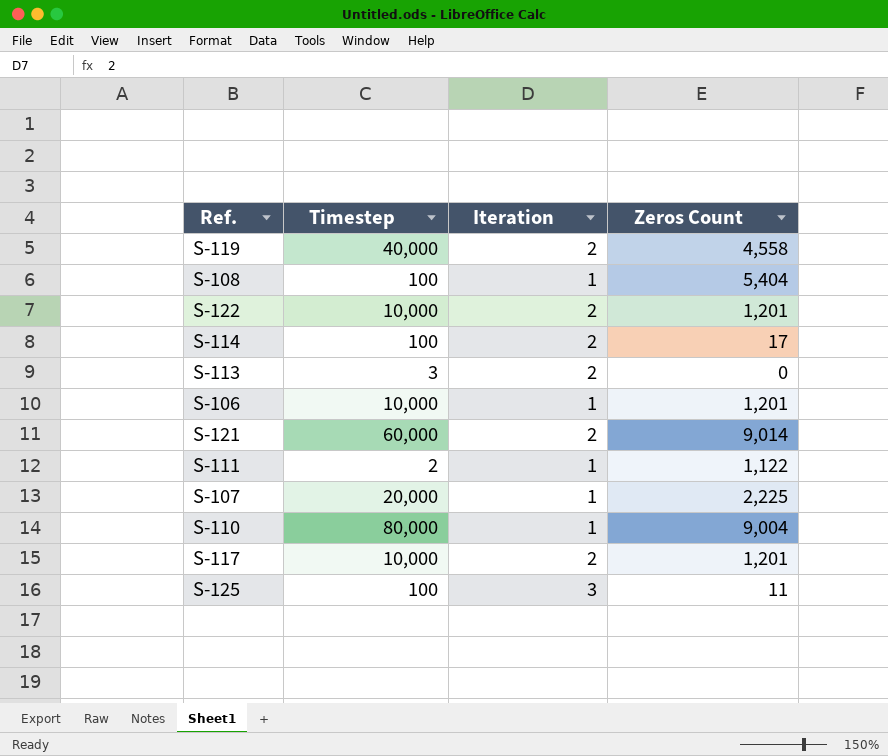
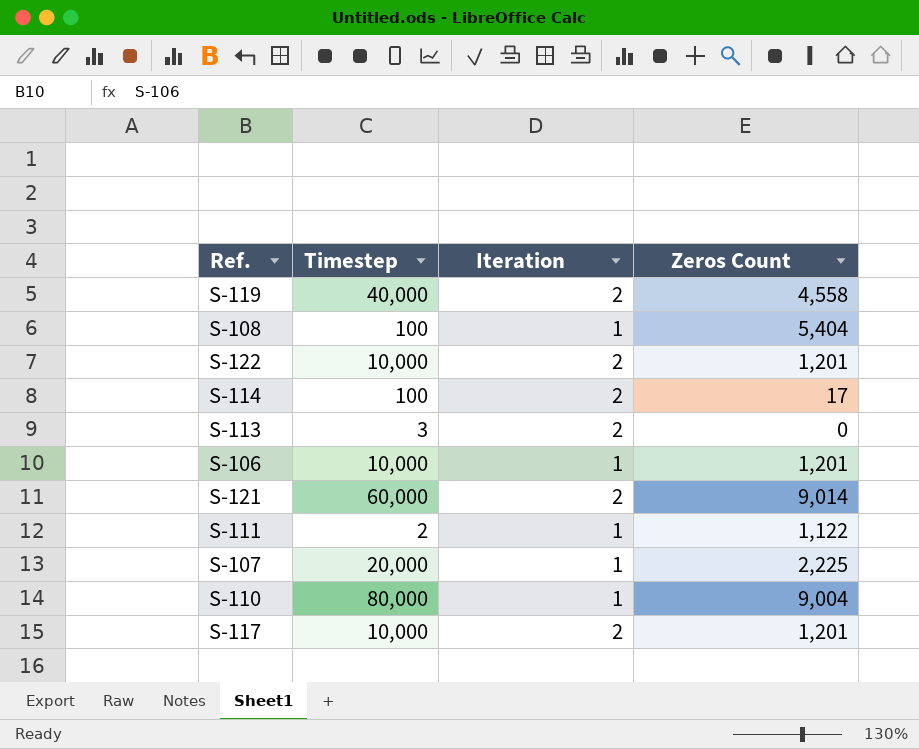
row S-125: 100 | 3 | 11 -> none

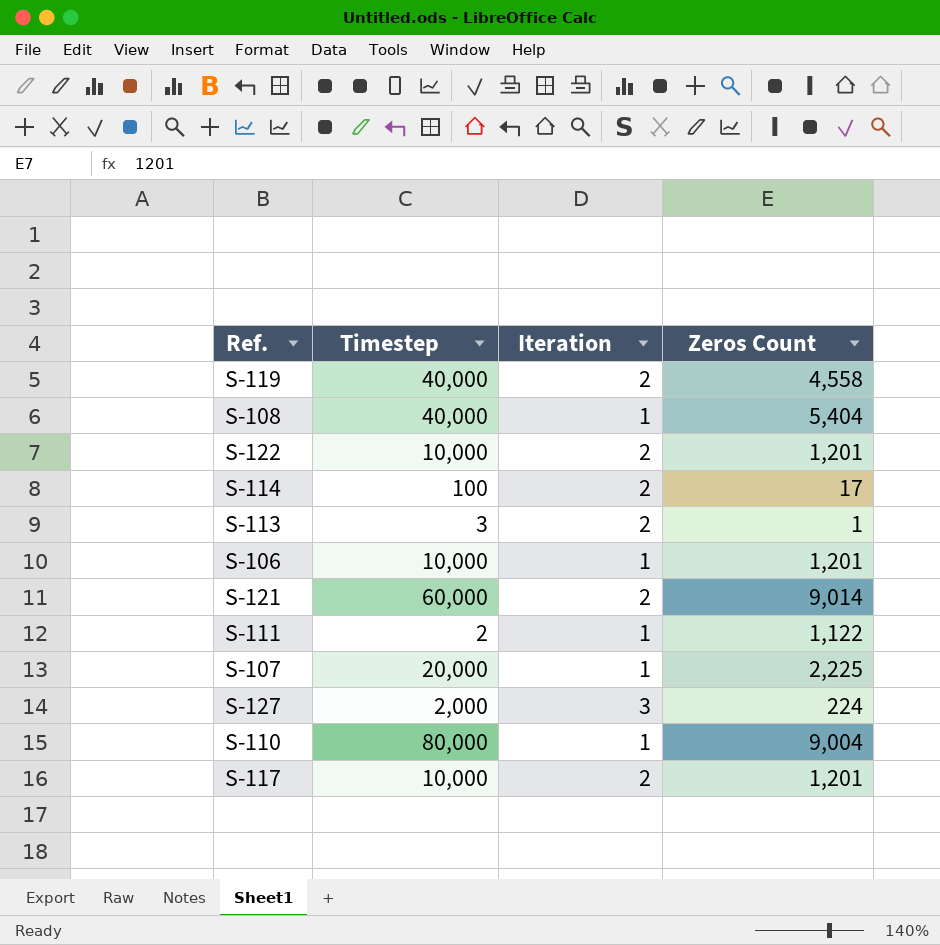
S-108 | Timestep: 100 -> 40,000
S-113 | Zeros Count: 0 -> 1
row S-127: none -> 2,000 | 3 | 224

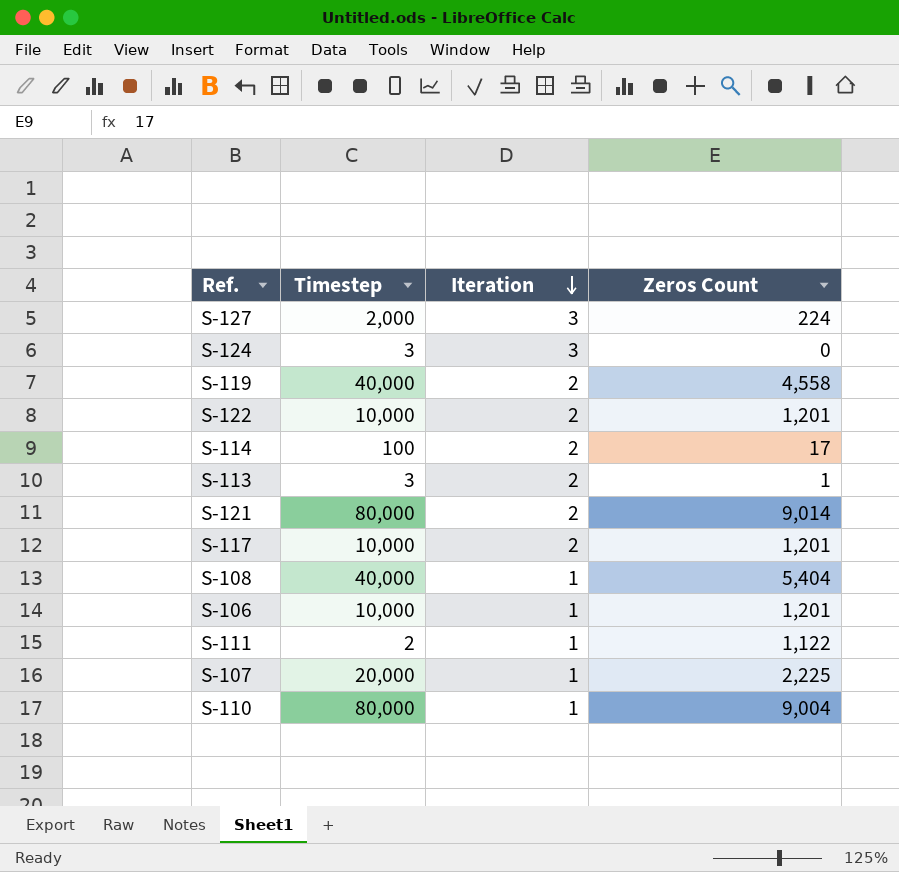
row order: none -> Iteration descending
row S-124: none -> 3 | 3 | 0
S-121 | Timestep: 60,000 -> 80,000

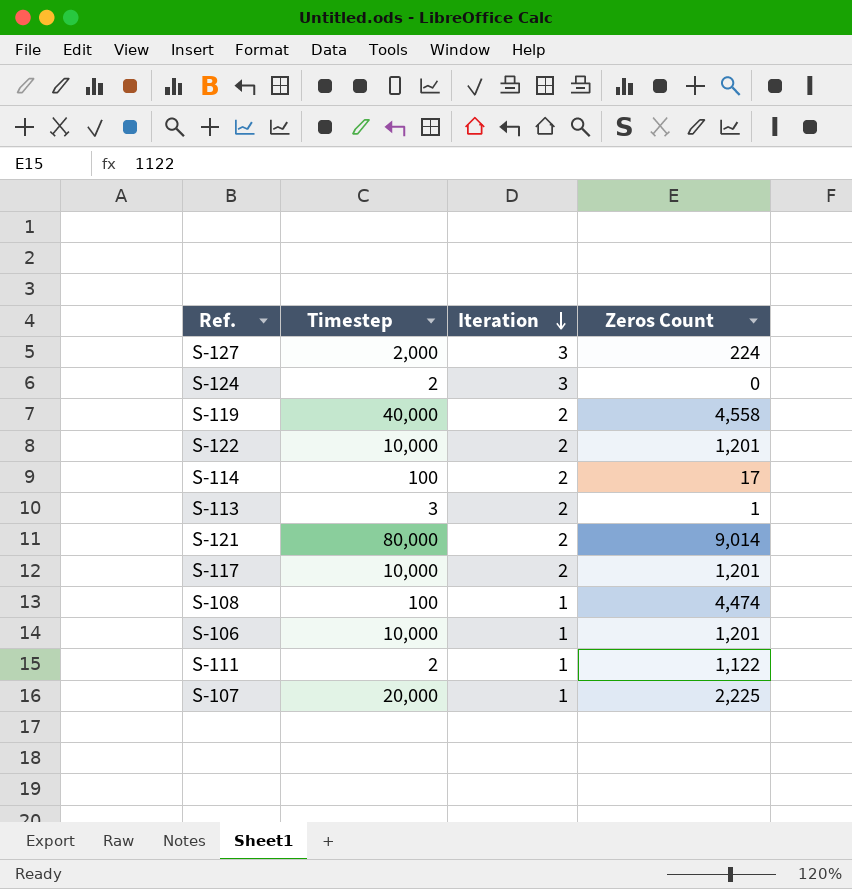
row S-110: 80,000 | 1 | 9,004 -> none
S-124 | Timestep: 3 -> 2
S-108 | Timestep: 40,000 -> 100
S-108 | Zeros Count: 5,404 -> 4,474

